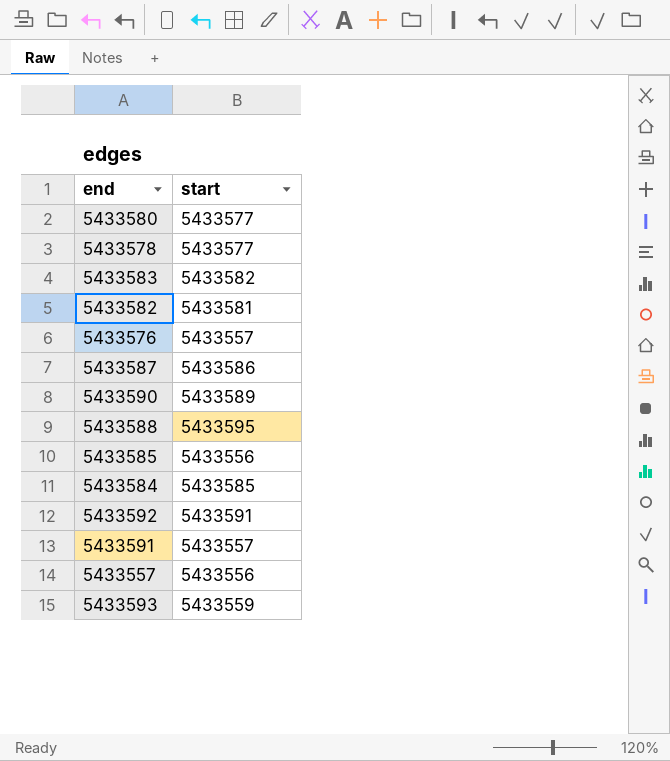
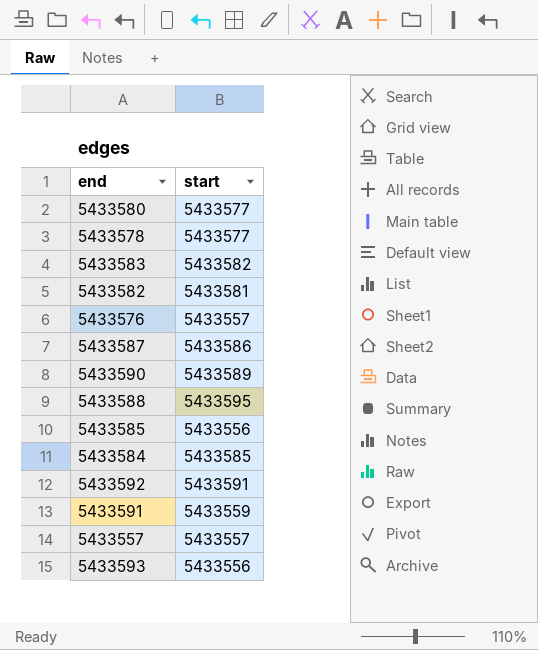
5433591 | start: 5433557 -> 5433559
5433557 | start: 5433556 -> 5433557
5433593 | start: 5433559 -> 5433556

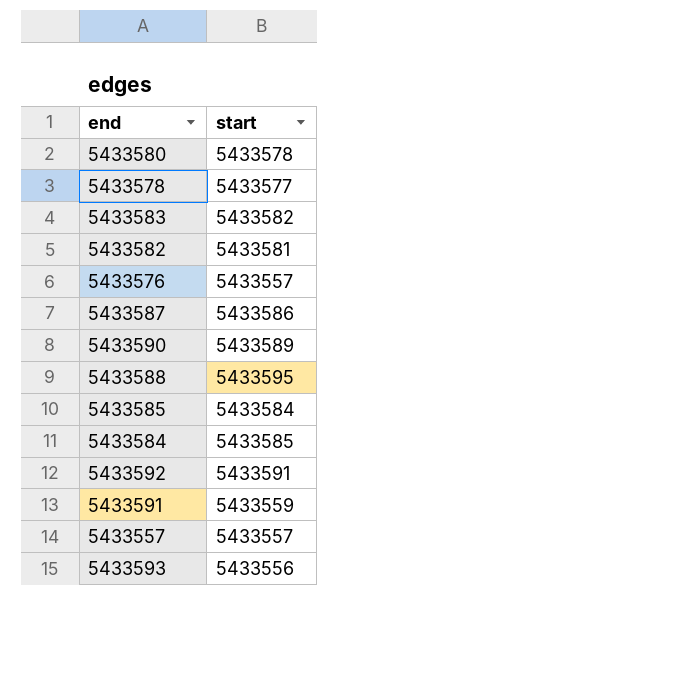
5433580 | start: 5433577 -> 5433578
5433585 | start: 5433556 -> 5433584

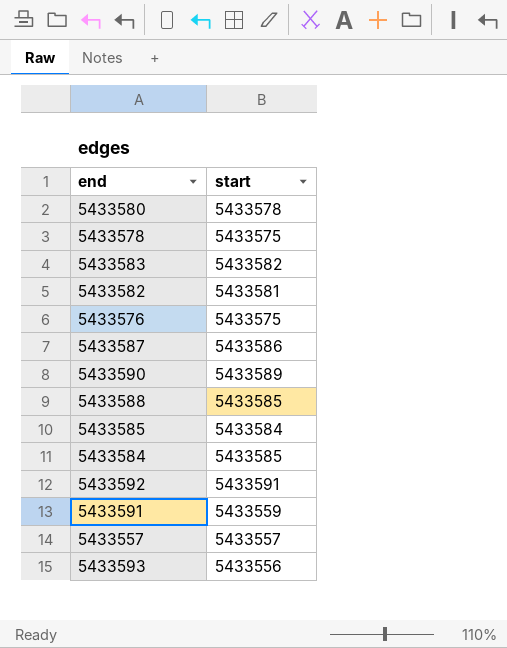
5433578 | start: 5433577 -> 5433575
5433576 | start: 5433557 -> 5433575
5433588 | start: 5433595 -> 5433585

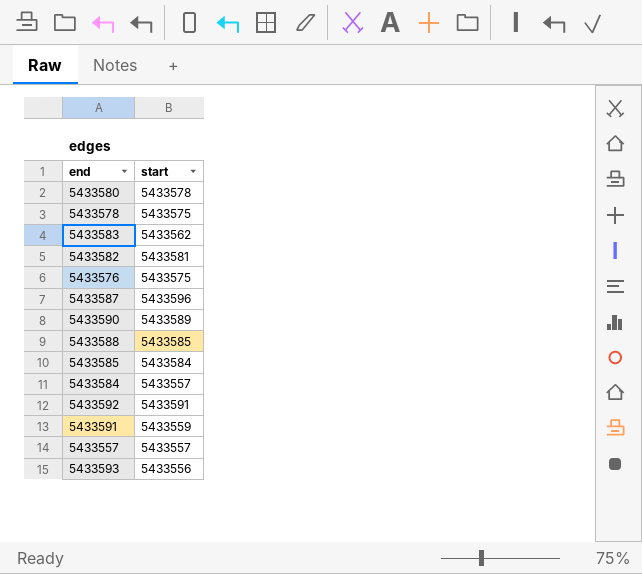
5433583 | start: 5433582 -> 5433562
5433587 | start: 5433586 -> 5433596
5433584 | start: 5433585 -> 5433557

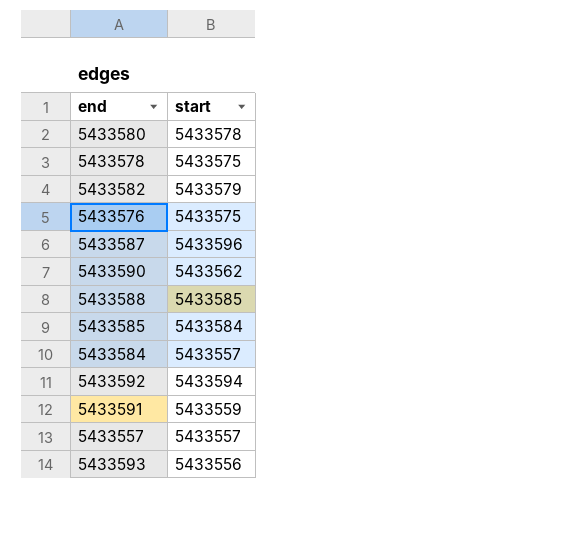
row 5433583: 5433562 -> none
5433582 | start: 5433581 -> 5433579
5433590 | start: 5433589 -> 5433562
5433592 | start: 5433591 -> 5433594

